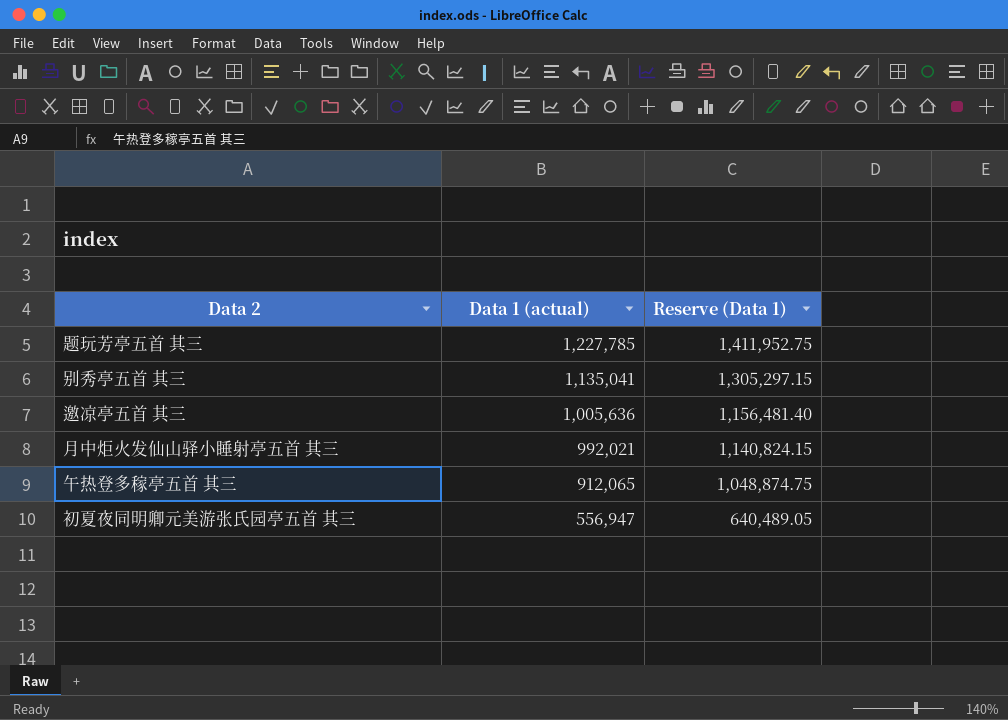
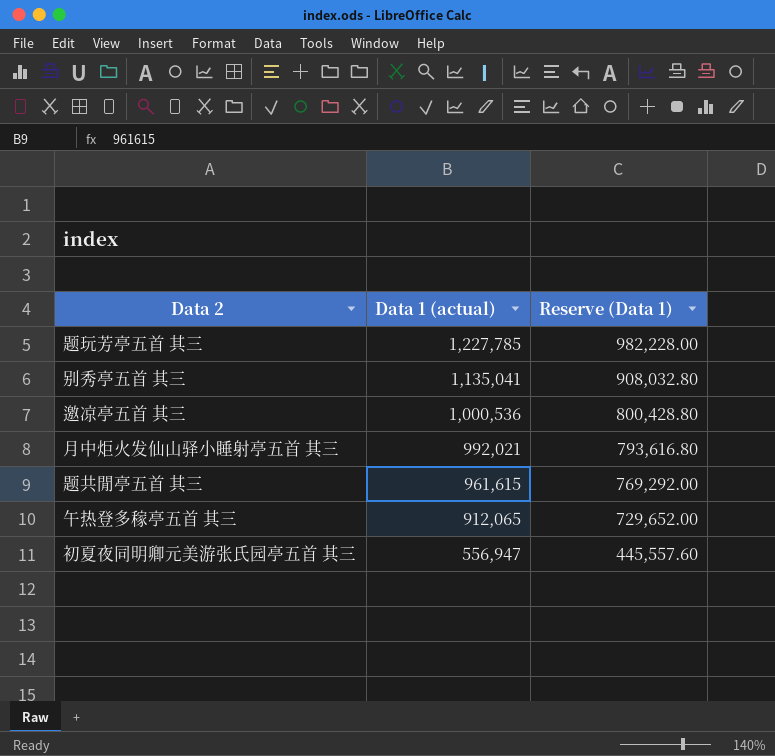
column Reserve (Data 1) | formula: [Data 1 (actual)] * 1.15 -> [Data 1 (actual)] * 0.8
邀凉亭五首 其三 | Data 1 (actual): 1,005,636 -> 1,000,536
row 题共閒亭五首 其三: none -> 961,615 | 769,292.00

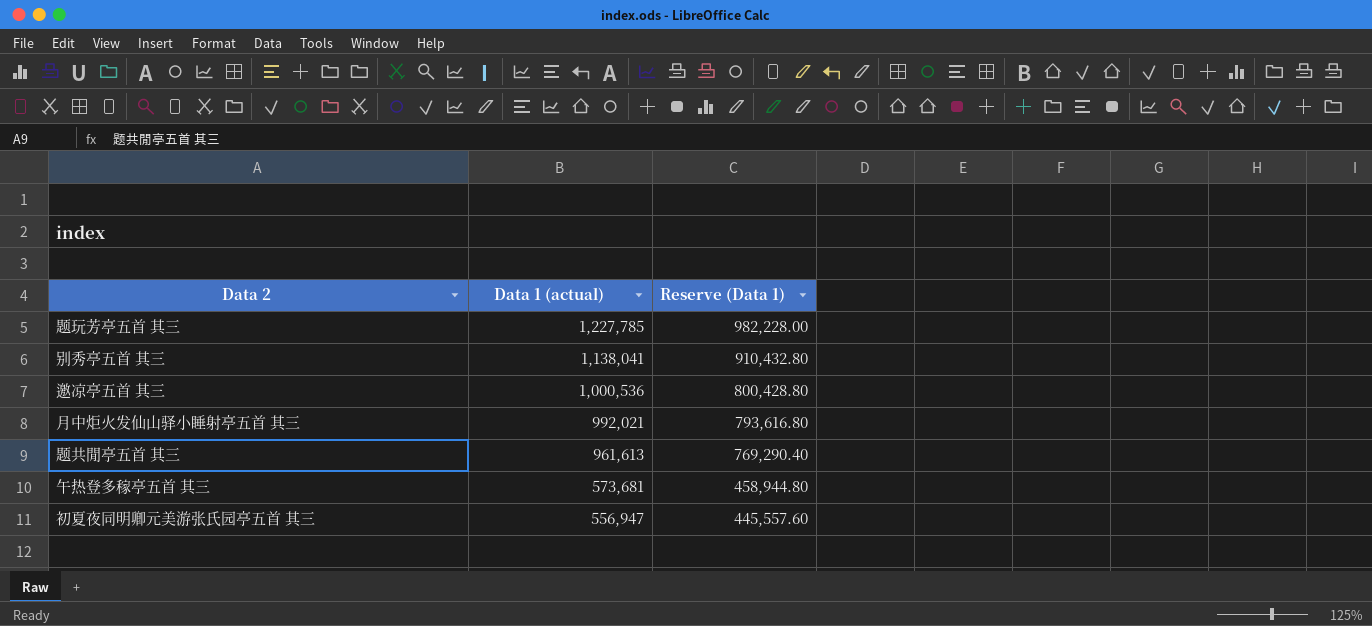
别秀亭五首 其三 | Data 1 (actual): 1,135,041 -> 1,138,041
别秀亭五首 其三 | Reserve (Data 1): 908,032.80 -> 910,432.80
题共閒亭五首 其三 | Data 1 (actual): 961,615 -> 961,613
题共閒亭五首 其三 | Reserve (Data 1): 769,292.00 -> 769,290.40
午热登多稼亭五首 其三 | Data 1 (actual): 912,065 -> 573,681
午热登多稼亭五首 其三 | Reserve (Data 1): 729,652.00 -> 458,944.80

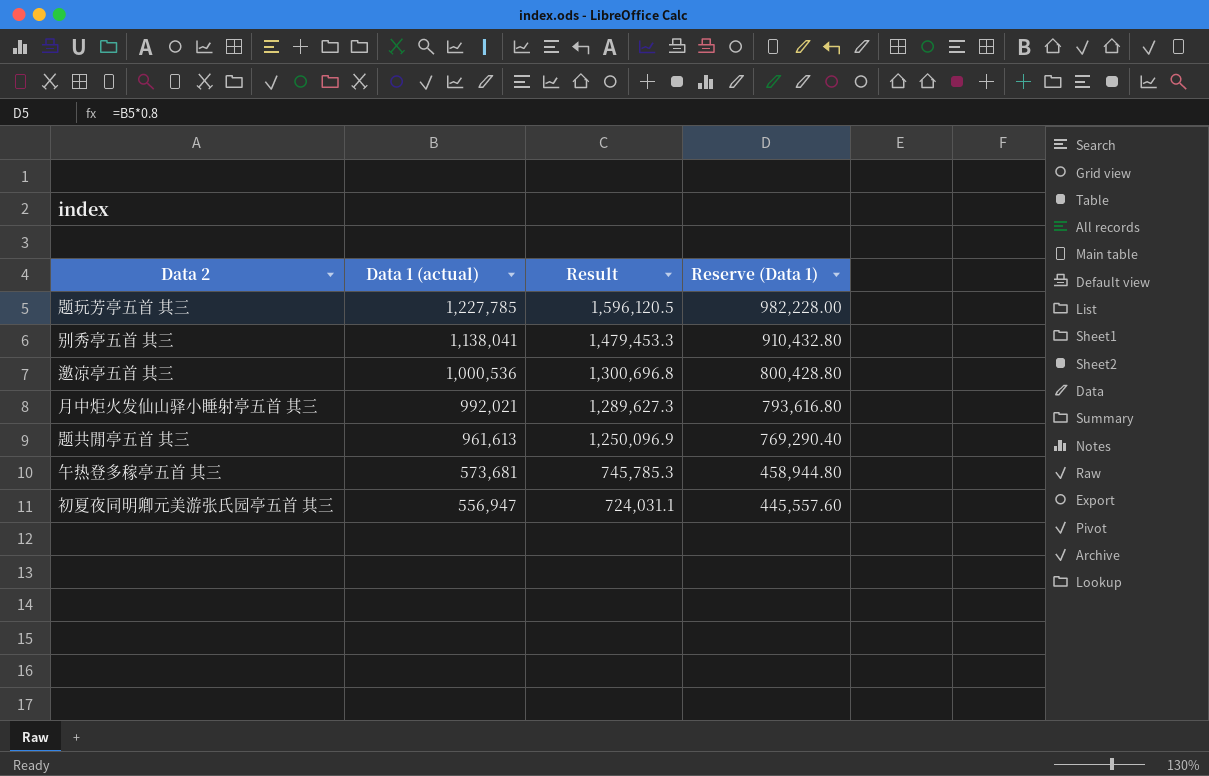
column Result | formula: none -> [Data 1 (actual)] * 1.3

